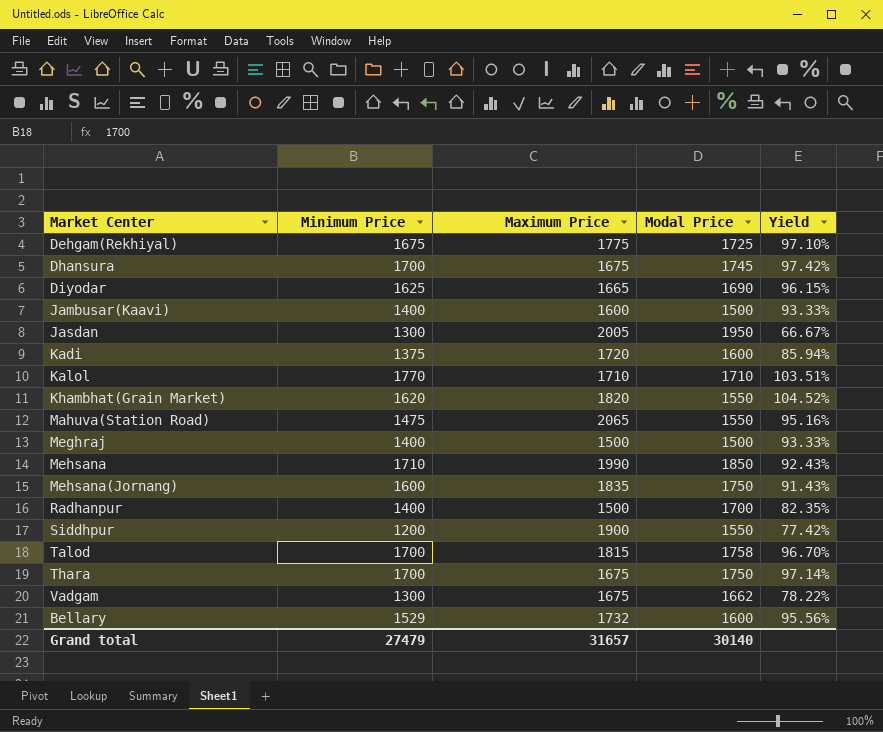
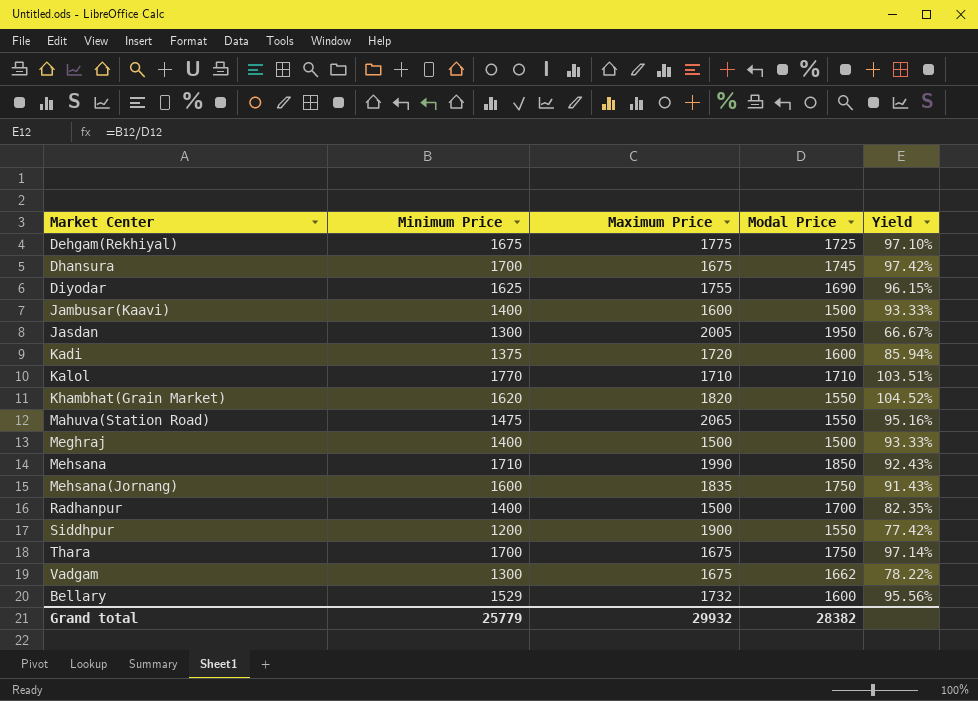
row Talod: 1700 | 1815 | 1758 | 96.70% -> none
Diyodar | Maximum Price: 1665 -> 1755
Grand total | Minimum Price: 27479 -> 25779
Grand total | Maximum Price: 31657 -> 29932
Grand total | Modal Price: 30140 -> 28382

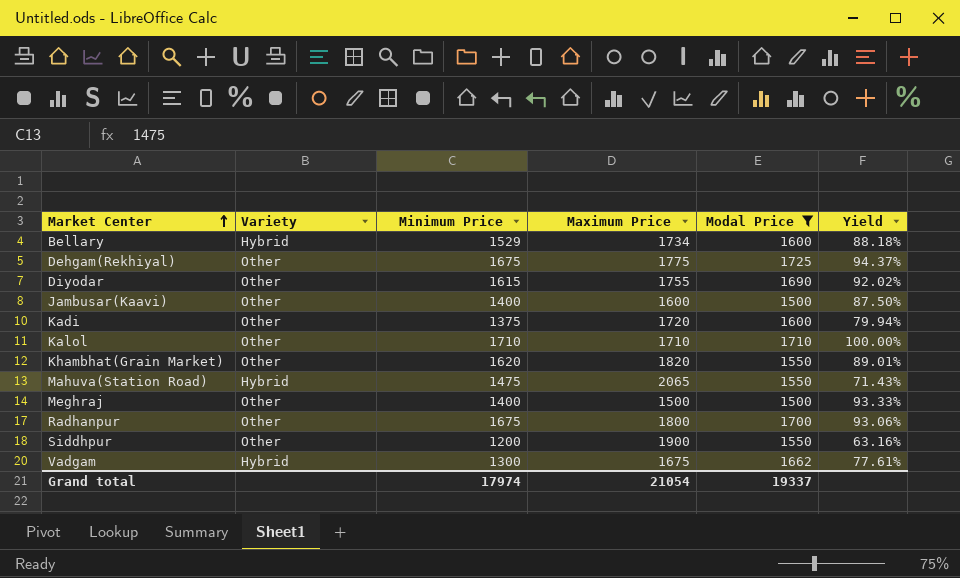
filter: none -> Modal Price <= 1725
row order: none -> Market Center ascending
column Variety | position: none -> 2
column Yield | formula: [Minimum Price] / [Modal Price] -> [Minimum Price] / [Maximum Price]
Bellary | Maximum Price: 1732 -> 1734
Diyodar | Minimum Price: 1625 -> 1615
Kalol | Minimum Price: 1770 -> 1710
Radhanpur | Minimum Price: 1400 -> 1675
Radhanpur | Maximum Price: 1500 -> 1800
Grand total | Minimum Price: 25779 -> 17974
Grand total | Maximum Price: 29932 -> 21054
Grand total | Modal Price: 28382 -> 19337

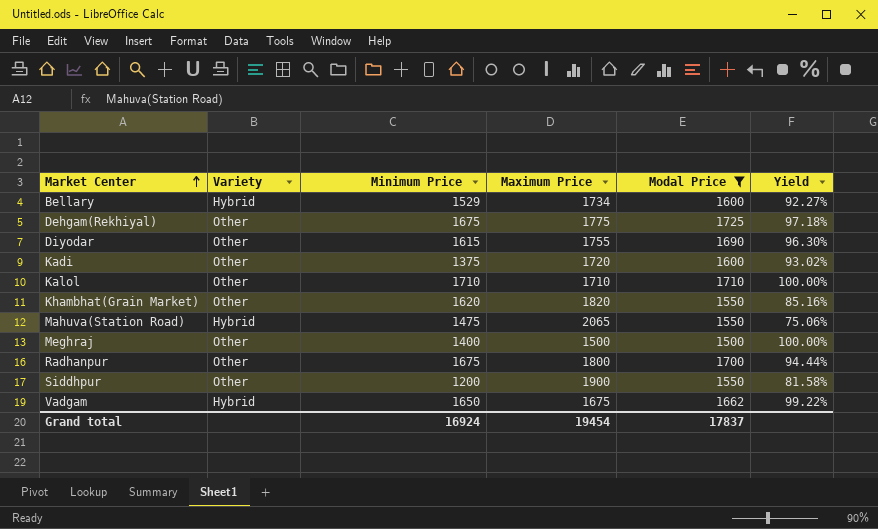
column Yield | formula: [Minimum Price] / [Maximum Price] -> [Modal Price] / [Maximum Price]
row Jambusar(Kaavi): Other | 1400 | 1600 | 1500 | 87.50% -> none
Vadgam | Minimum Price: 1300 -> 1650
Grand total | Minimum Price: 17974 -> 16924
Grand total | Maximum Price: 21054 -> 19454
Grand total | Modal Price: 19337 -> 17837

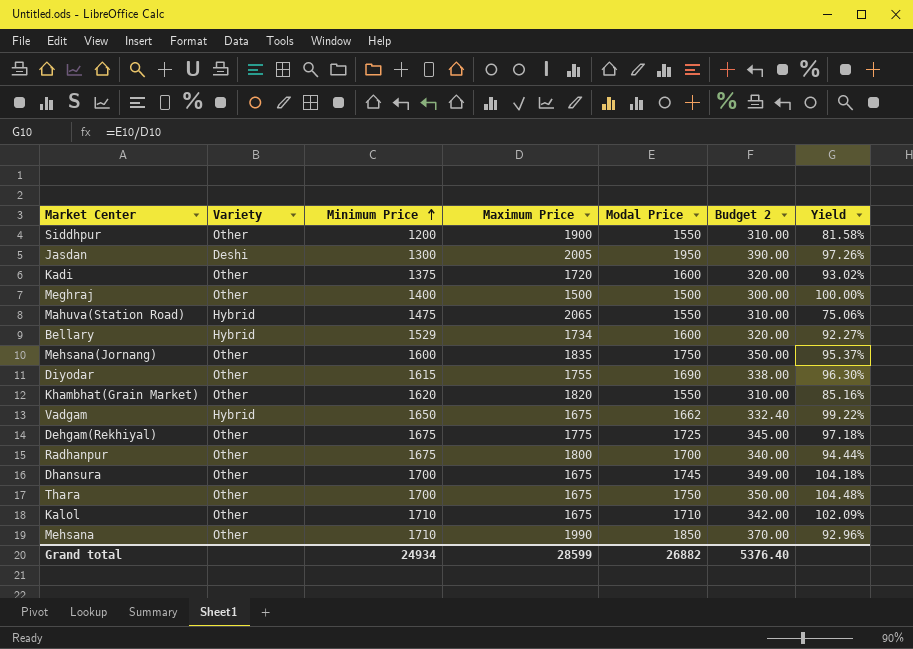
filter: Modal Price <= 1725 -> none
row order: Market Center ascending -> Minimum Price ascending
column Budget 2 | formula: none -> [Modal Price] * 0.2
Kalol | Maximum Price: 1710 -> 1675
Kalol | Yield: 100.00% -> 102.09%
Grand total | Minimum Price: 16924 -> 24934
Grand total | Maximum Price: 19454 -> 28599
Grand total | Modal Price: 17837 -> 26882

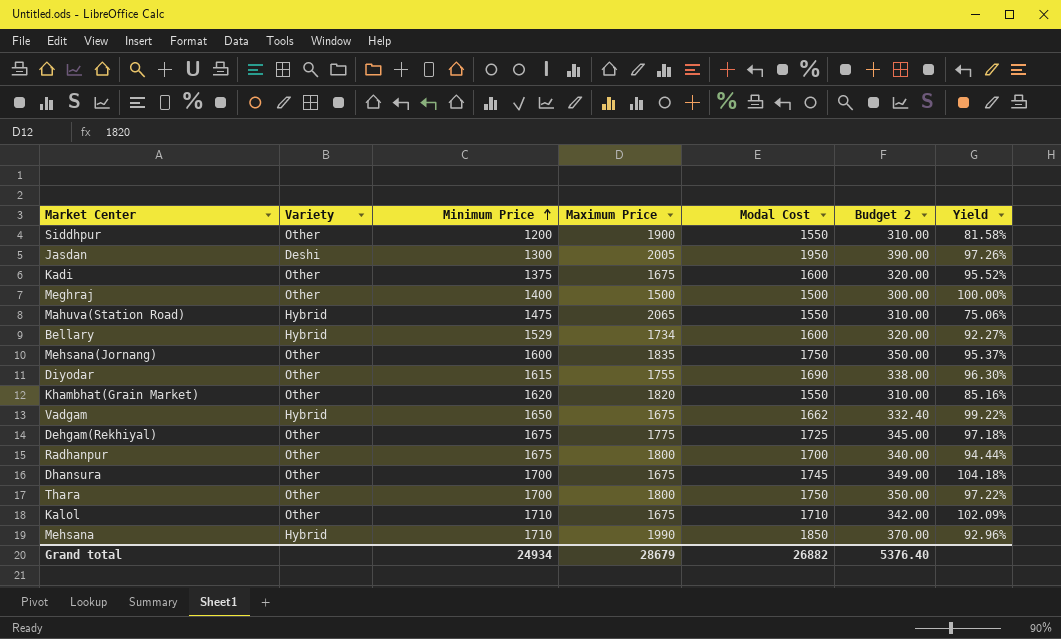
column name: Modal Price -> Modal Cost
Kadi | Maximum Price: 1720 -> 1675
Kadi | Yield: 93.02% -> 95.52%
Thara | Maximum Price: 1675 -> 1800
Thara | Yield: 104.48% -> 97.22%
Mehsana | Variety: Other -> Hybrid
Grand total | Maximum Price: 28599 -> 28679

